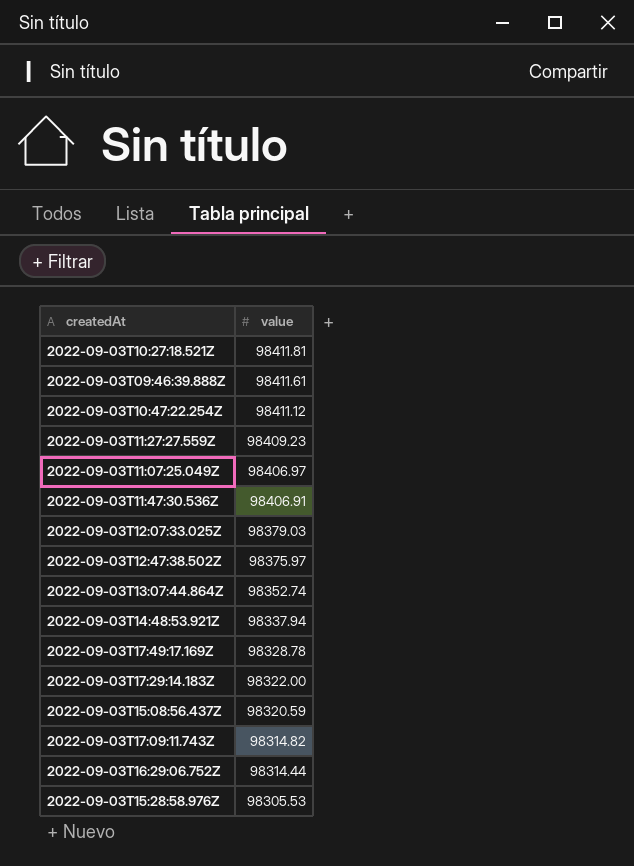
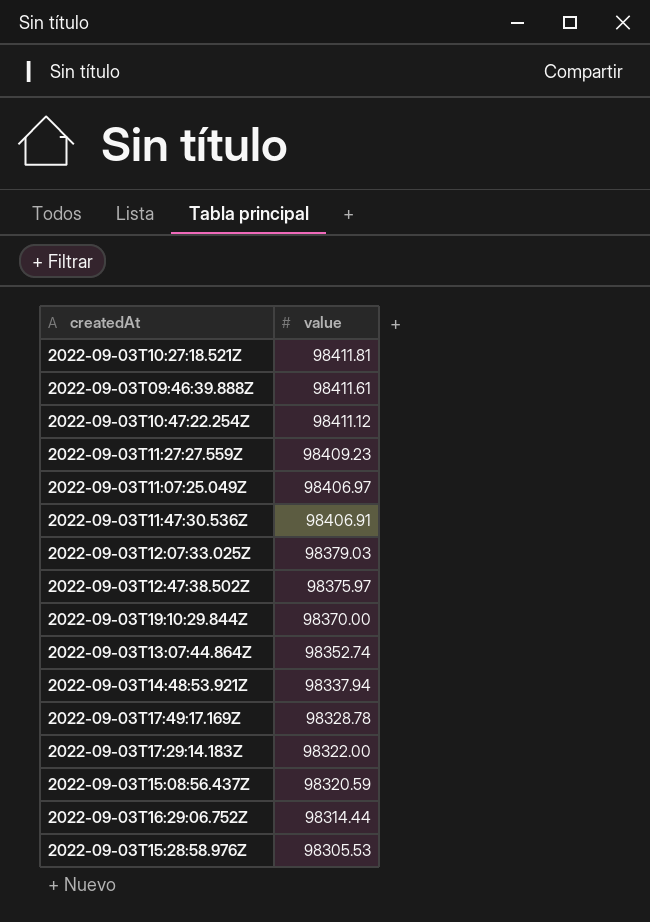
row 2022-09-03T17:09:11.743Z: 98314.82 -> none
row 2022-09-03T19:10:29.844Z: none -> 98370.00

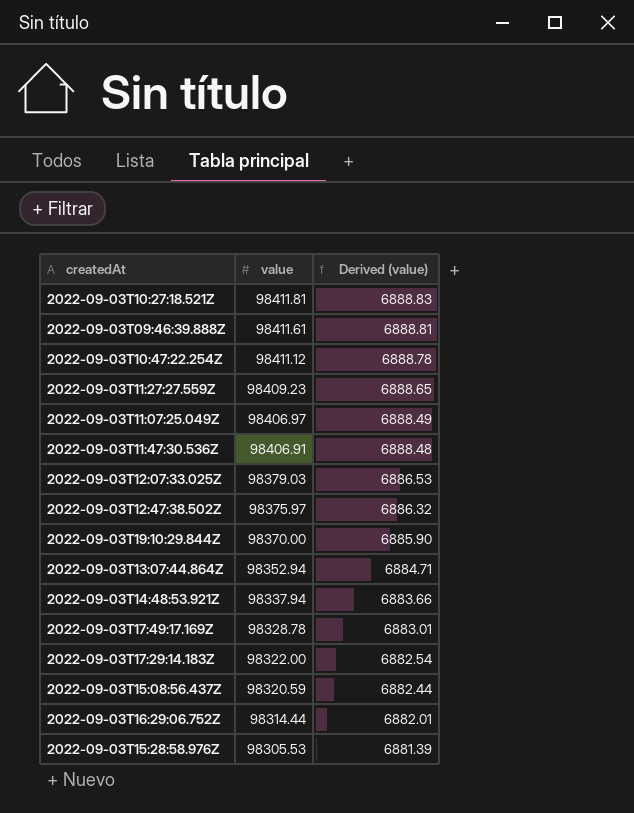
column Derived (value) | formula: none -> [value] * 0.07
2022-09-03T13:07:44.864Z | value: 98352.74 -> 98352.94

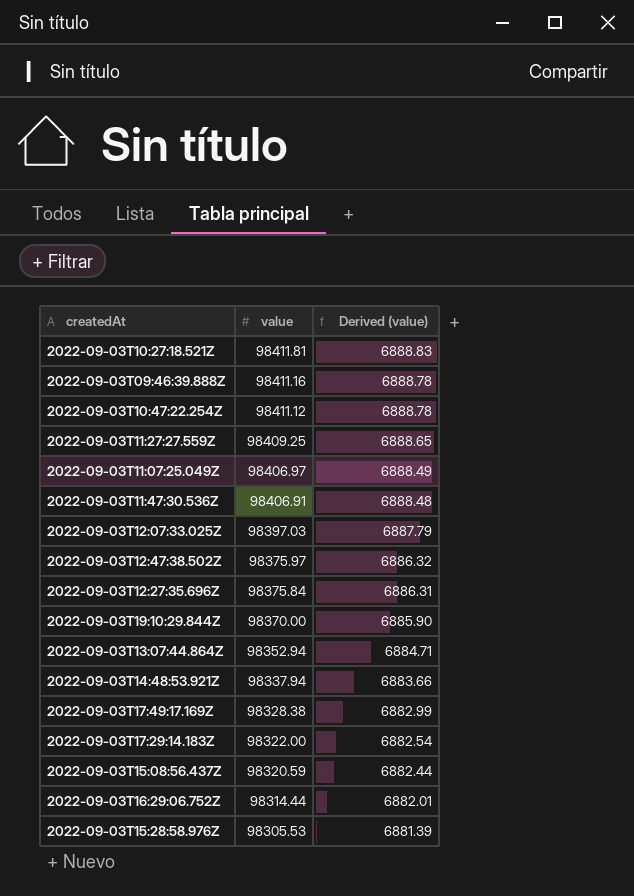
2022-09-03T09:46:39.888Z | value: 98411.61 -> 98411.16
2022-09-03T09:46:39.888Z | Derived (value): 6888.81 -> 6888.78
2022-09-03T11:27:27.559Z | value: 98409.23 -> 98409.25
2022-09-03T12:07:33.025Z | value: 98379.03 -> 98397.03
2022-09-03T12:07:33.025Z | Derived (value): 6886.53 -> 6887.79
row 2022-09-03T12:27:35.696Z: none -> 98375.84 | 6886.31
2022-09-03T17:49:17.169Z | value: 98328.78 -> 98328.38
2022-09-03T17:49:17.169Z | Derived (value): 6883.01 -> 6882.99

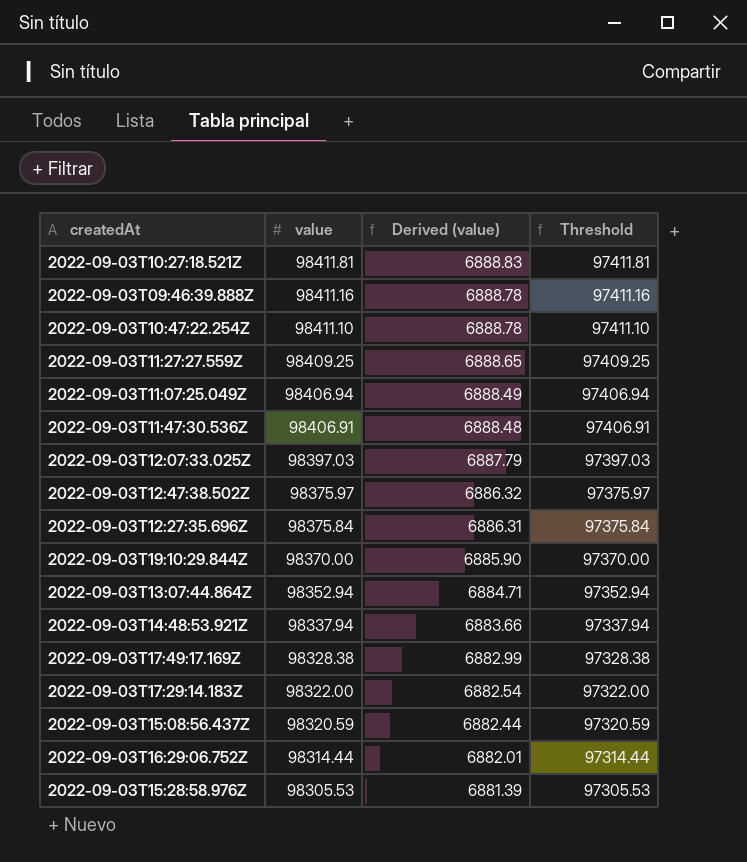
column Threshold | formula: none -> [value] - 1000
2022-09-03T10:47:22.254Z | value: 98411.12 -> 98411.10
2022-09-03T11:07:25.049Z | value: 98406.97 -> 98406.94

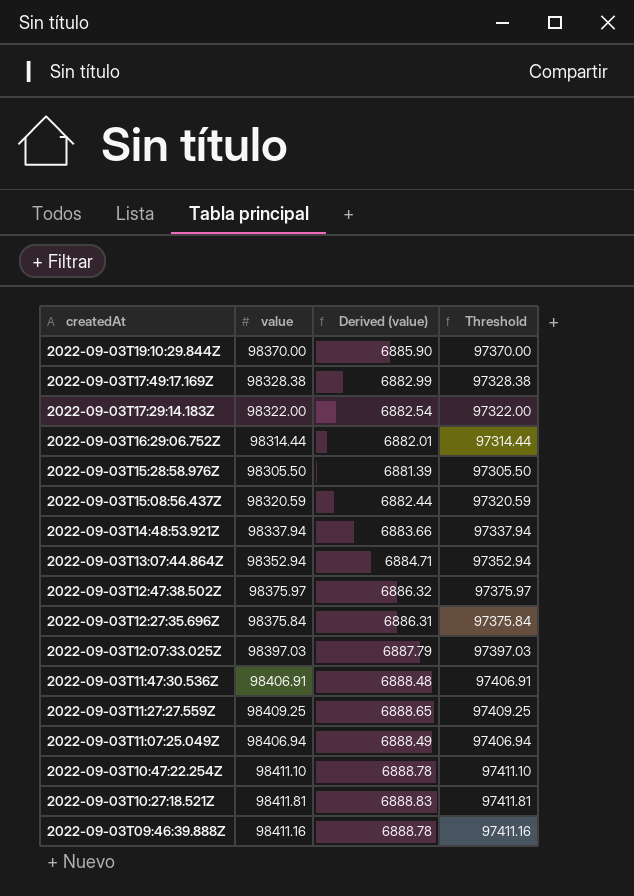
row order: value descending -> createdAt descending
2022-09-03T15:28:58.976Z | value: 98305.53 -> 98305.50
2022-09-03T15:28:58.976Z | Threshold: 97305.53 -> 97305.50

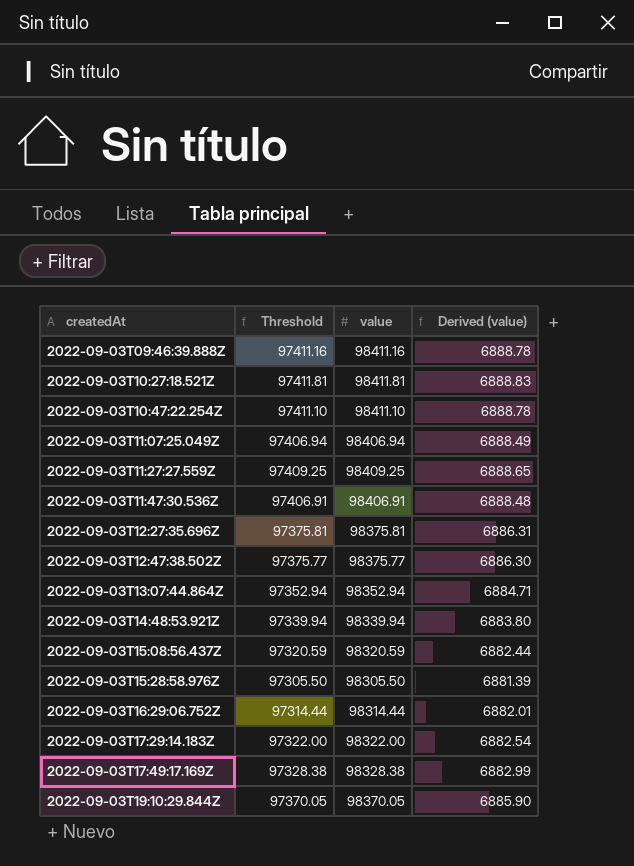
row order: createdAt descending -> createdAt ascending
column Threshold | position: 4 -> 2
row 2022-09-03T12:07:33.025Z: 98397.03 | 6887.79 | 97397.03 -> none
2022-09-03T12:27:35.696Z | Threshold: 97375.84 -> 97375.81
2022-09-03T12:27:35.696Z | value: 98375.84 -> 98375.81
2022-09-03T12:47:38.502Z | Threshold: 97375.97 -> 97375.77
2022-09-03T12:47:38.502Z | value: 98375.97 -> 98375.77
2022-09-03T12:47:38.502Z | Derived (value): 6886.32 -> 6886.30
2022-09-03T14:48:53.921Z | Threshold: 97337.94 -> 97339.94
2022-09-03T14:48:53.921Z | value: 98337.94 -> 98339.94
2022-09-03T14:48:53.921Z | Derived (value): 6883.66 -> 6883.80
2022-09-03T19:10:29.844Z | Threshold: 97370.00 -> 97370.05
2022-09-03T19:10:29.844Z | value: 98370.00 -> 98370.05

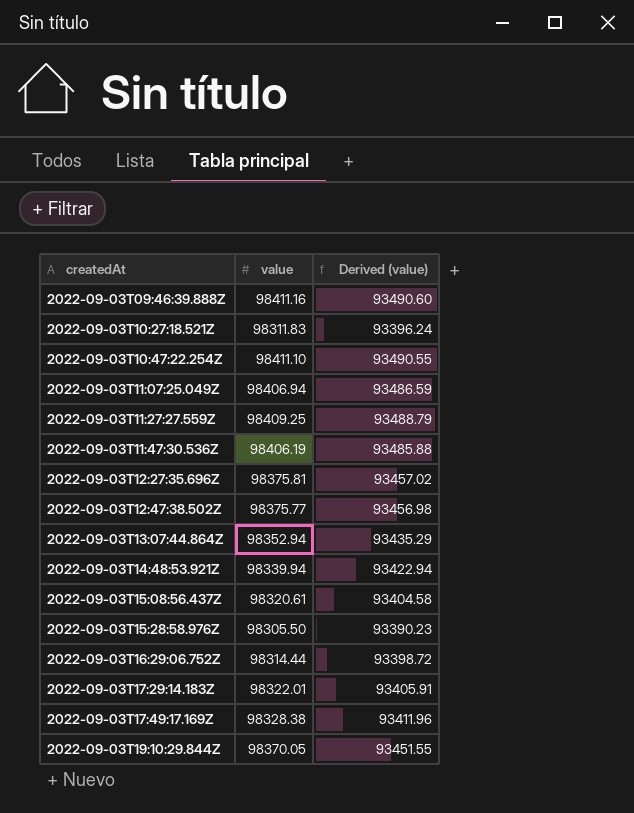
column Threshold | formula: [value] - 1000 -> none
column Derived (value) | formula: [value] * 0.07 -> [value] * 0.95
2022-09-03T10:27:18.521Z | value: 98411.81 -> 98311.83
2022-09-03T11:47:30.536Z | value: 98406.91 -> 98406.19
2022-09-03T15:08:56.437Z | value: 98320.59 -> 98320.61
2022-09-03T17:29:14.183Z | value: 98322.00 -> 98322.01

